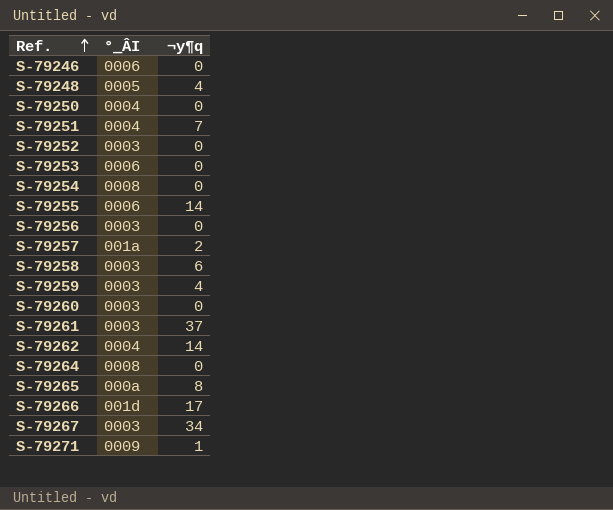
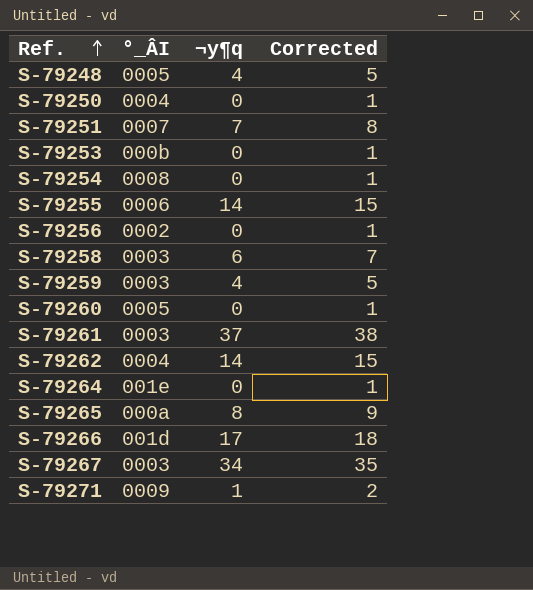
column Corrected | formula: none -> [¬y¶q] + 1
row S-79246: 0006 | 0 -> none
row S-79252: 0003 | 0 -> none
row S-79257: 001a | 2 -> none
S-79251 | °_ÂI: 0004 -> 0007
S-79253 | °_ÂI: 0006 -> 000b
S-79256 | °_ÂI: 0003 -> 0002
S-79260 | °_ÂI: 0003 -> 0005
S-79264 | °_ÂI: 0008 -> 001e

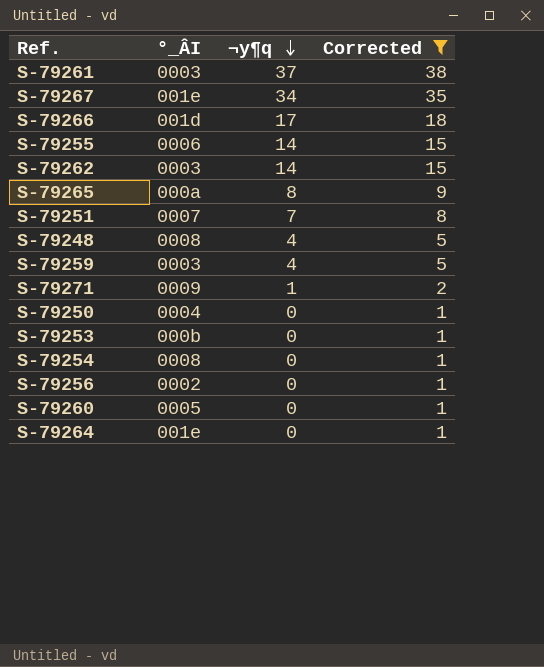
filter: none -> Corrected != 7
row order: Ref. ascending -> ¬y¶q descending
S-79267 | °_ÂI: 0003 -> 001e
S-79262 | °_ÂI: 0004 -> 0003
S-79248 | °_ÂI: 0005 -> 0008

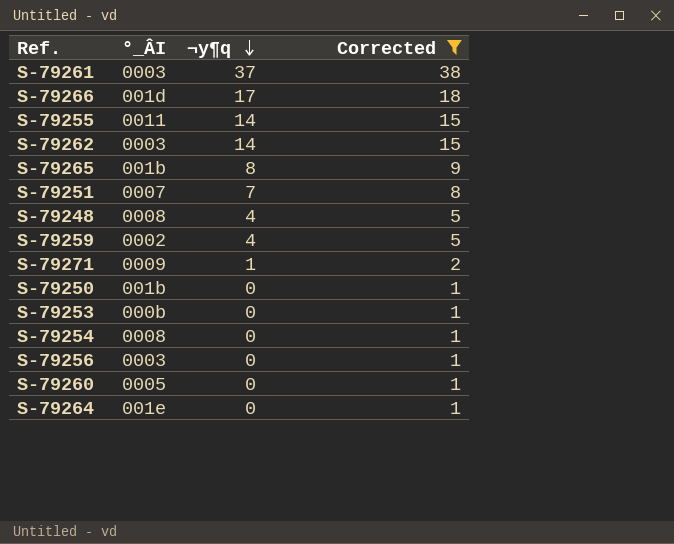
row S-79267: 001e | 34 | 35 -> none
S-79255 | °_ÂI: 0006 -> 0011
S-79265 | °_ÂI: 000a -> 001b
S-79259 | °_ÂI: 0003 -> 0002
S-79250 | °_ÂI: 0004 -> 001b
S-79256 | °_ÂI: 0002 -> 0003

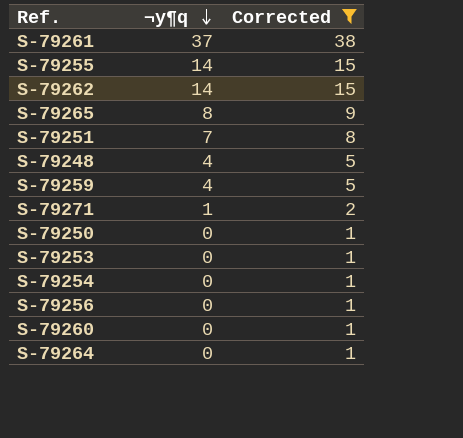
column °_ÂI | position: 2 -> none
row S-79266: 001d | 17 | 18 -> none

